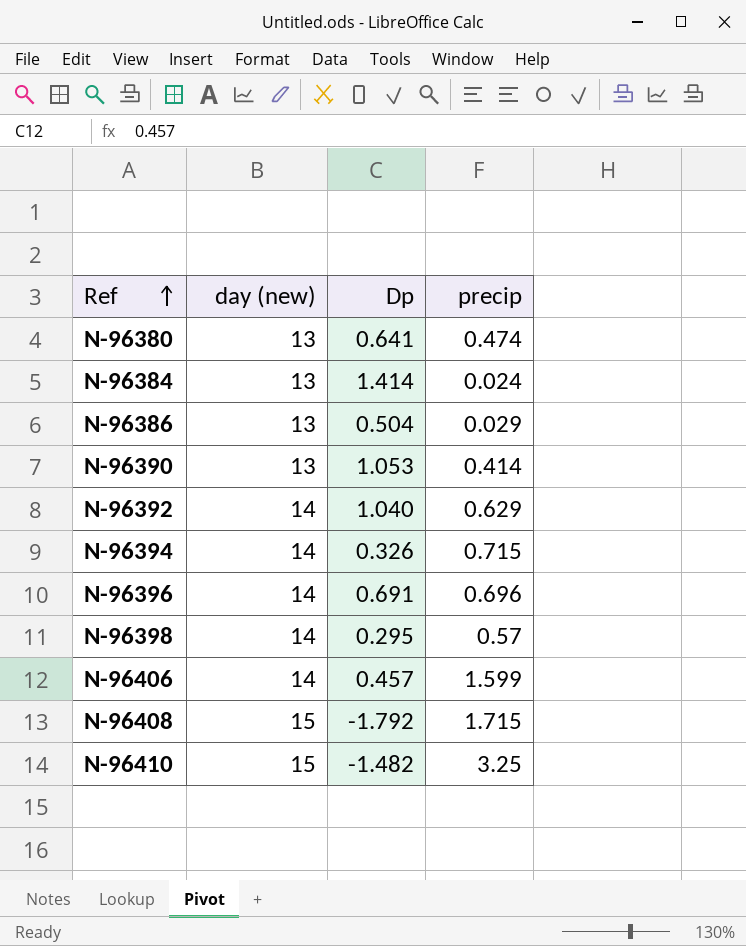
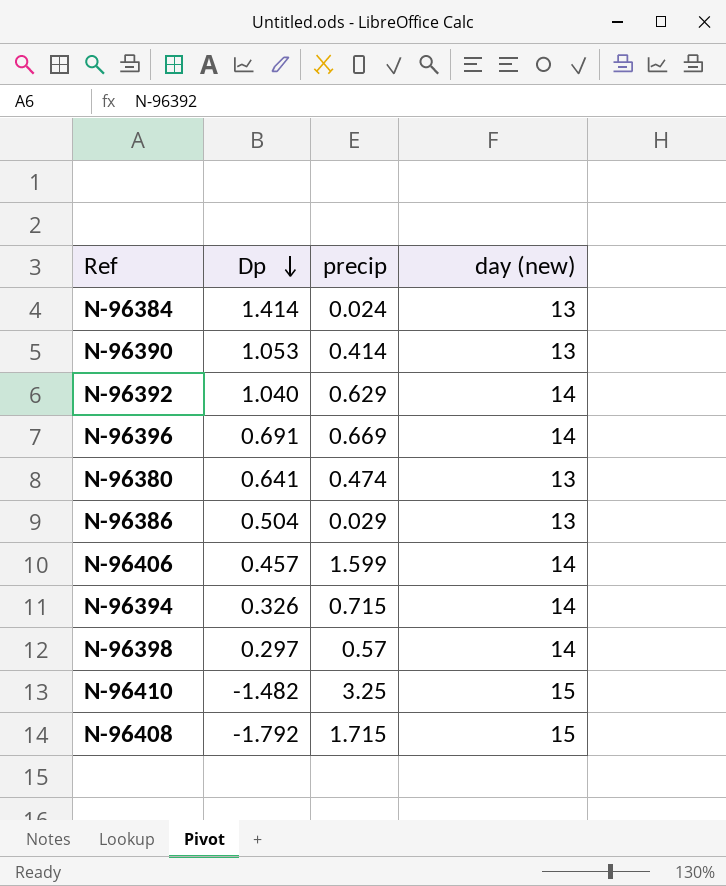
row order: Ref ascending -> Dp descending
column day (new) | position: 2 -> 4
N-96396 | precip: 0.696 -> 0.669
N-96398 | Dp: 0.295 -> 0.297

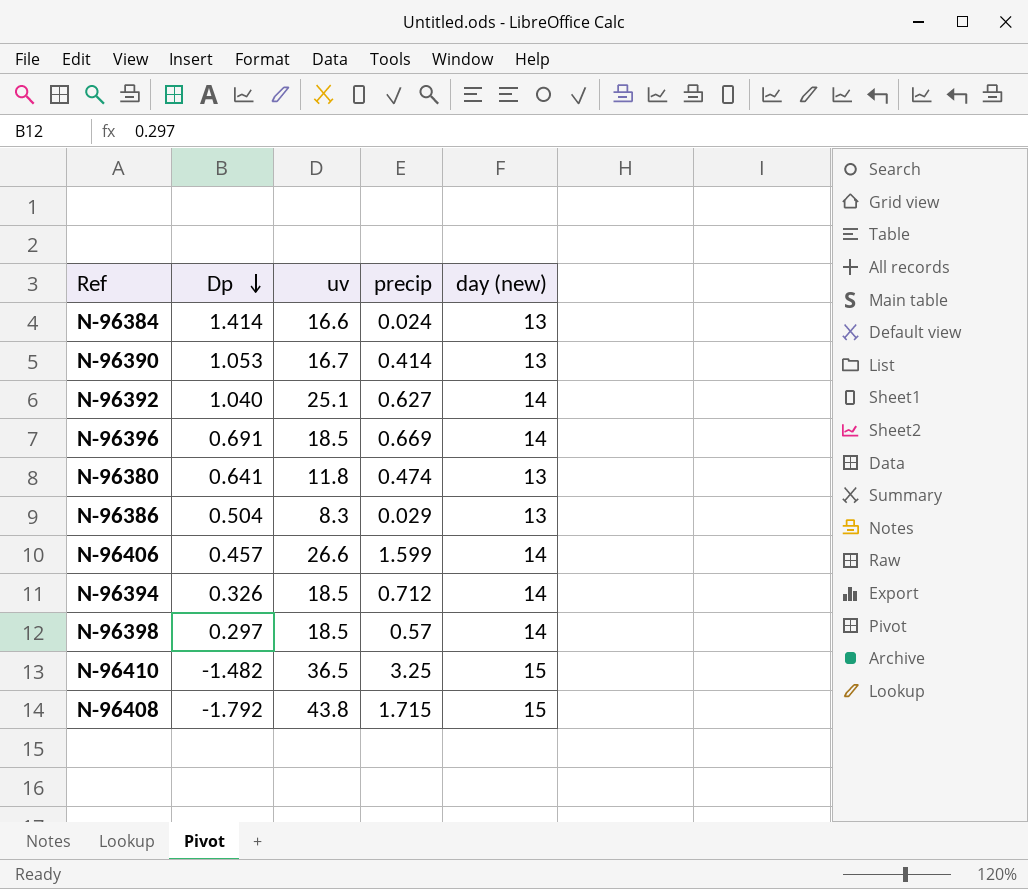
column uv | position: none -> 3
N-96392 | precip: 0.629 -> 0.627
N-96394 | precip: 0.715 -> 0.712

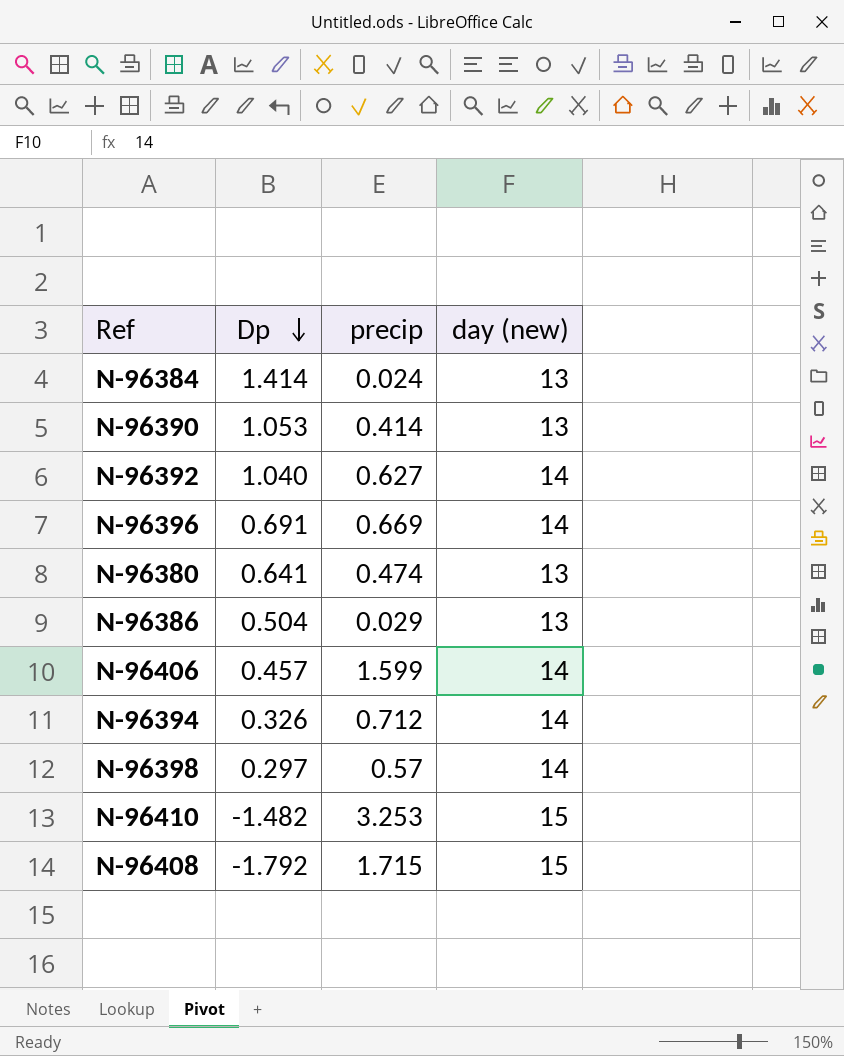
column uv | position: 3 -> none
N-96410 | precip: 3.25 -> 3.253

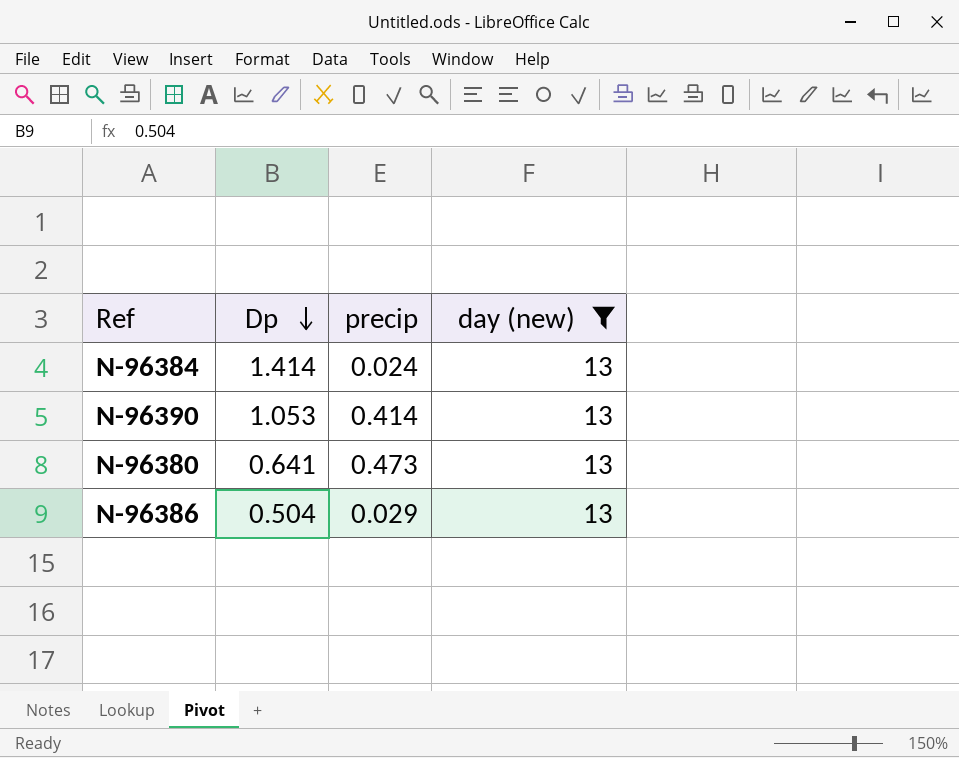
filter: none -> day (new) = 13
N-96380 | precip: 0.474 -> 0.473

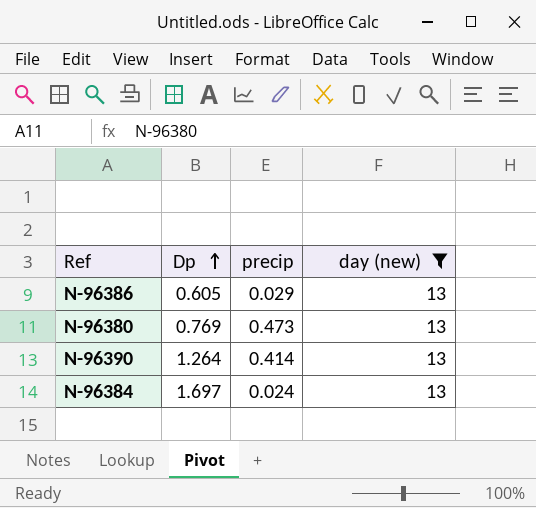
row order: Dp descending -> Dp ascending
N-96386 | Dp: 0.504 -> 0.605
N-96380 | Dp: 0.641 -> 0.769
N-96390 | Dp: 1.053 -> 1.264
N-96384 | Dp: 1.414 -> 1.697

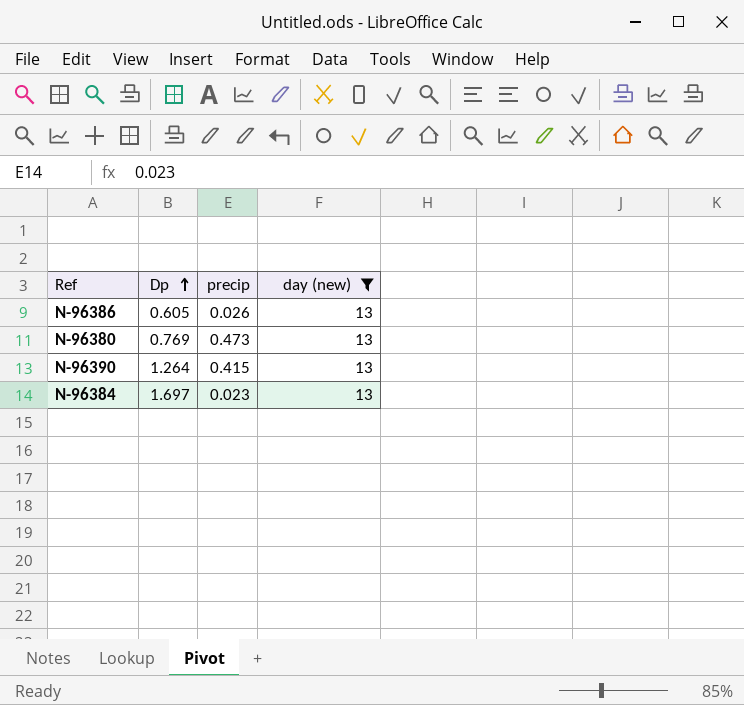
N-96386 | precip: 0.029 -> 0.026
N-96390 | precip: 0.414 -> 0.415
N-96384 | precip: 0.024 -> 0.023

